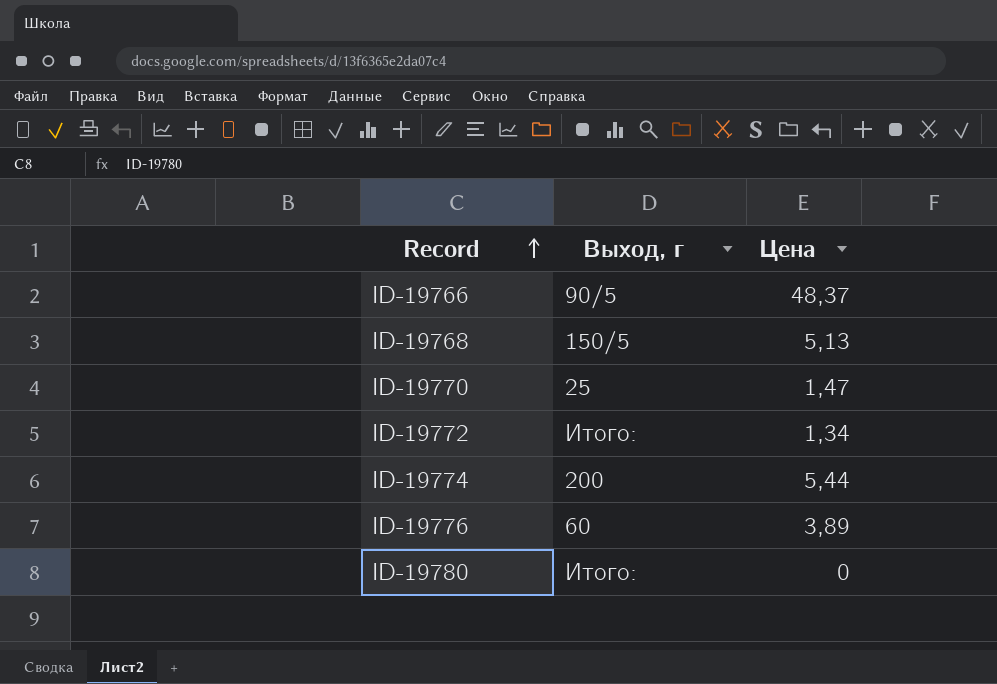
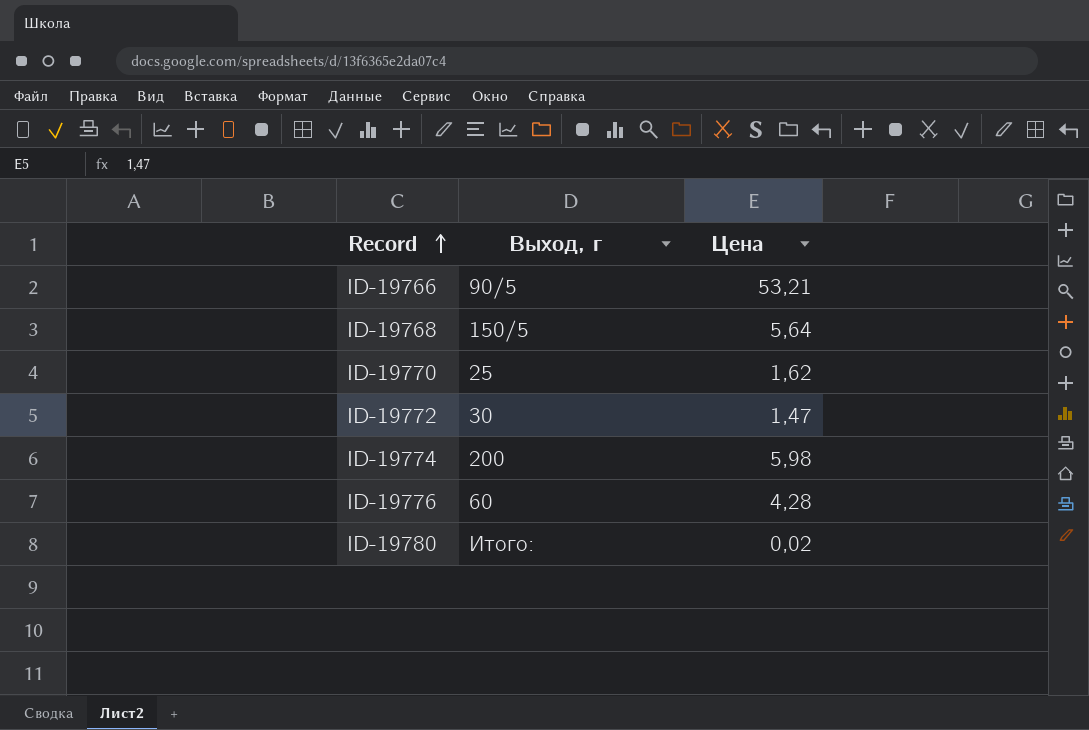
ID-19766 | Цена: 48,37 -> 53,21
ID-19768 | Цена: 5,13 -> 5,64
ID-19770 | Цена: 1,47 -> 1,62
ID-19772 | Выход, г: Итого: -> 30
ID-19772 | Цена: 1,34 -> 1,47
ID-19774 | Цена: 5,44 -> 5,98
ID-19776 | Цена: 3,89 -> 4,28
ID-19780 | Цена: 0 -> 0,02

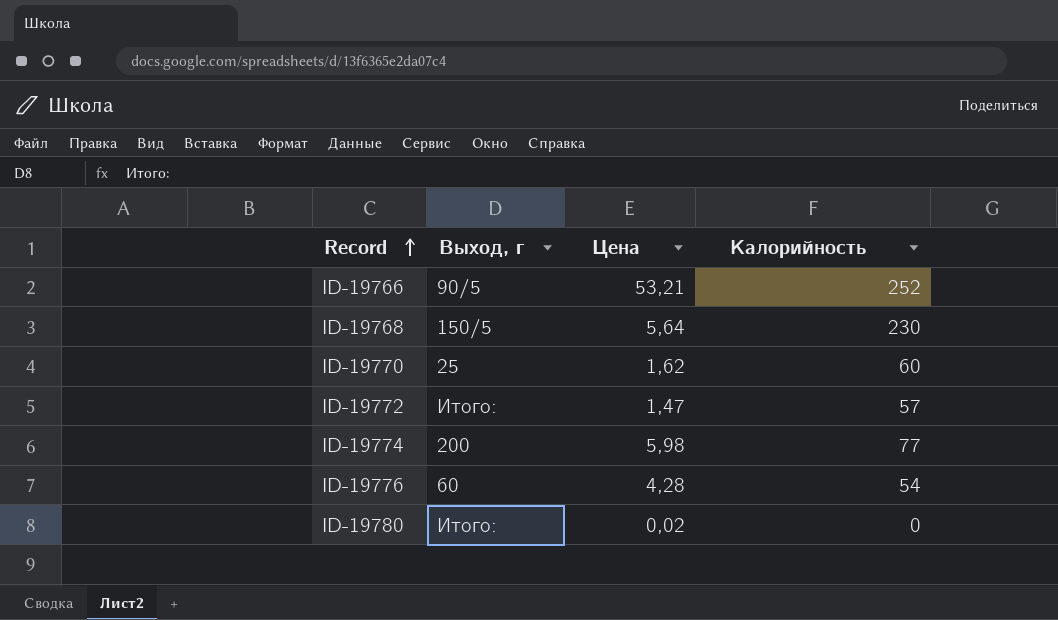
column Калорийность | position: none -> 4
ID-19772 | Выход, г: 30 -> Итого:

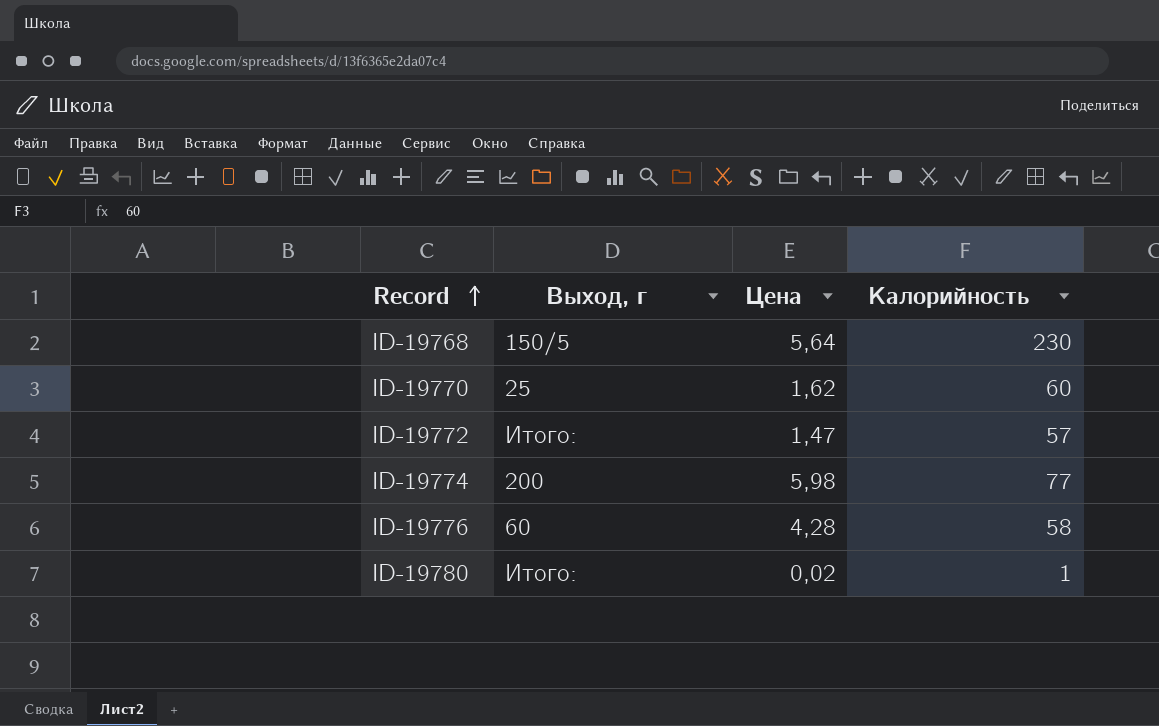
row ID-19766: 90/5 | 53,21 | 252 -> none
ID-19776 | Калорийность: 54 -> 58
ID-19780 | Калорийность: 0 -> 1

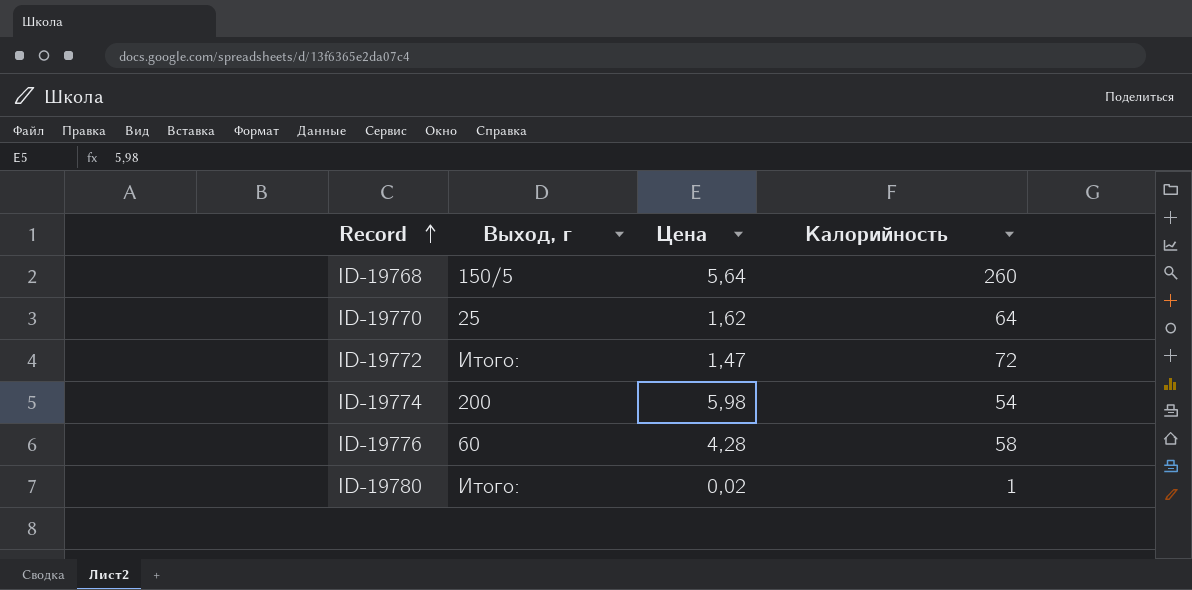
ID-19768 | Калорийность: 230 -> 260
ID-19770 | Калорийность: 60 -> 64
ID-19772 | Калорийность: 57 -> 72
ID-19774 | Калорийность: 77 -> 54

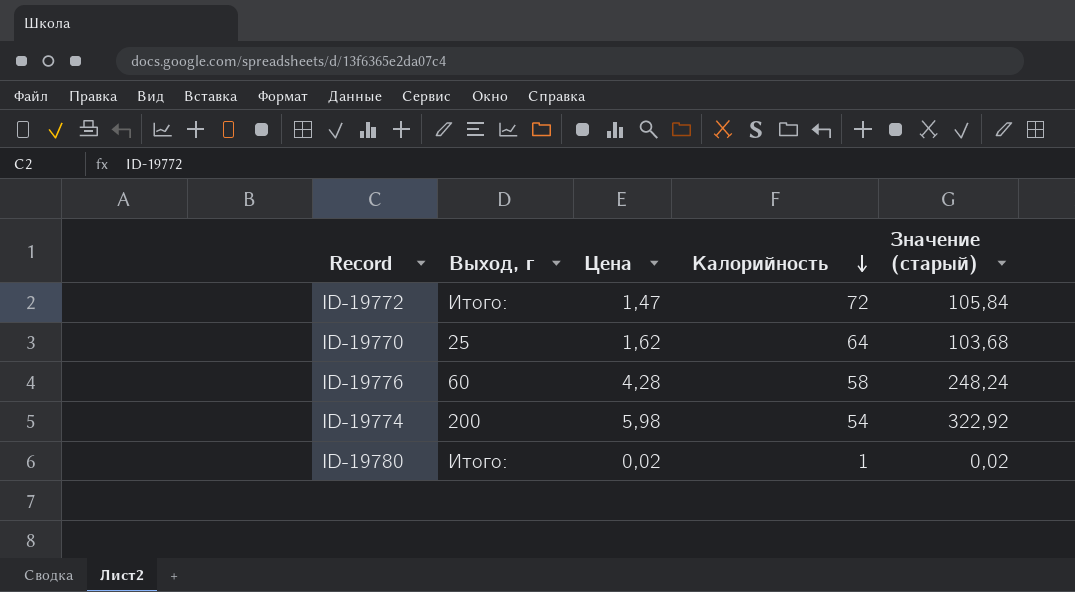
row order: Record ascending -> Калорийность descending
column Значение (старый) | formula: none -> [Цена] * [Калорийность]
row ID-19768: 150/5 | 5,64 | 260 -> none

